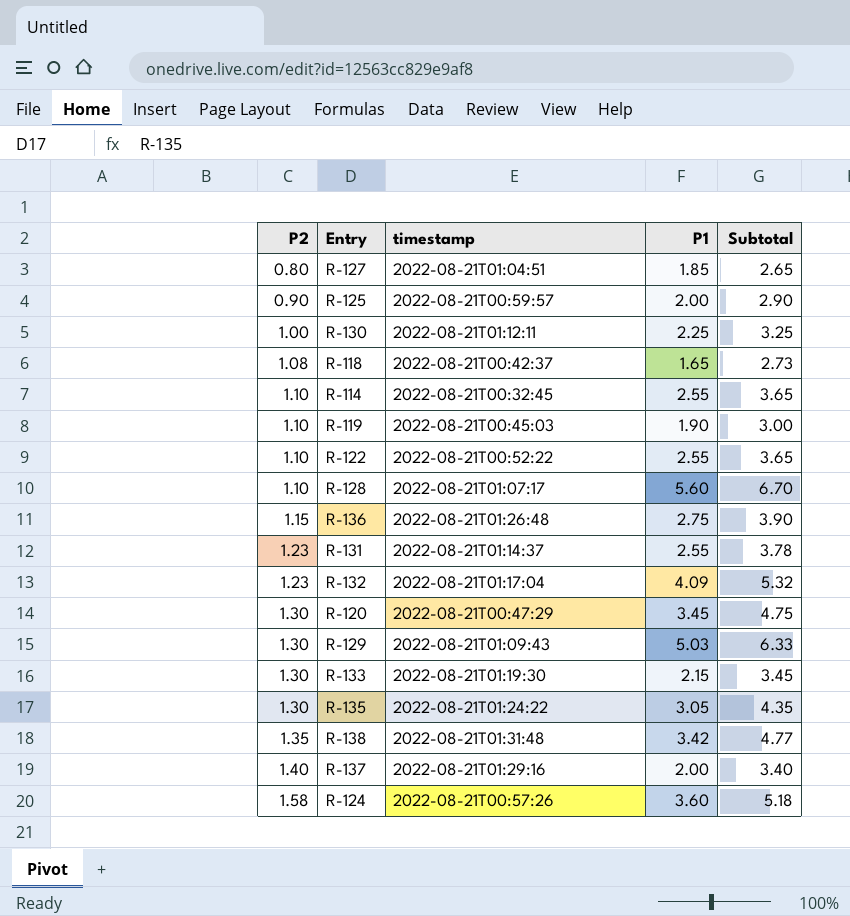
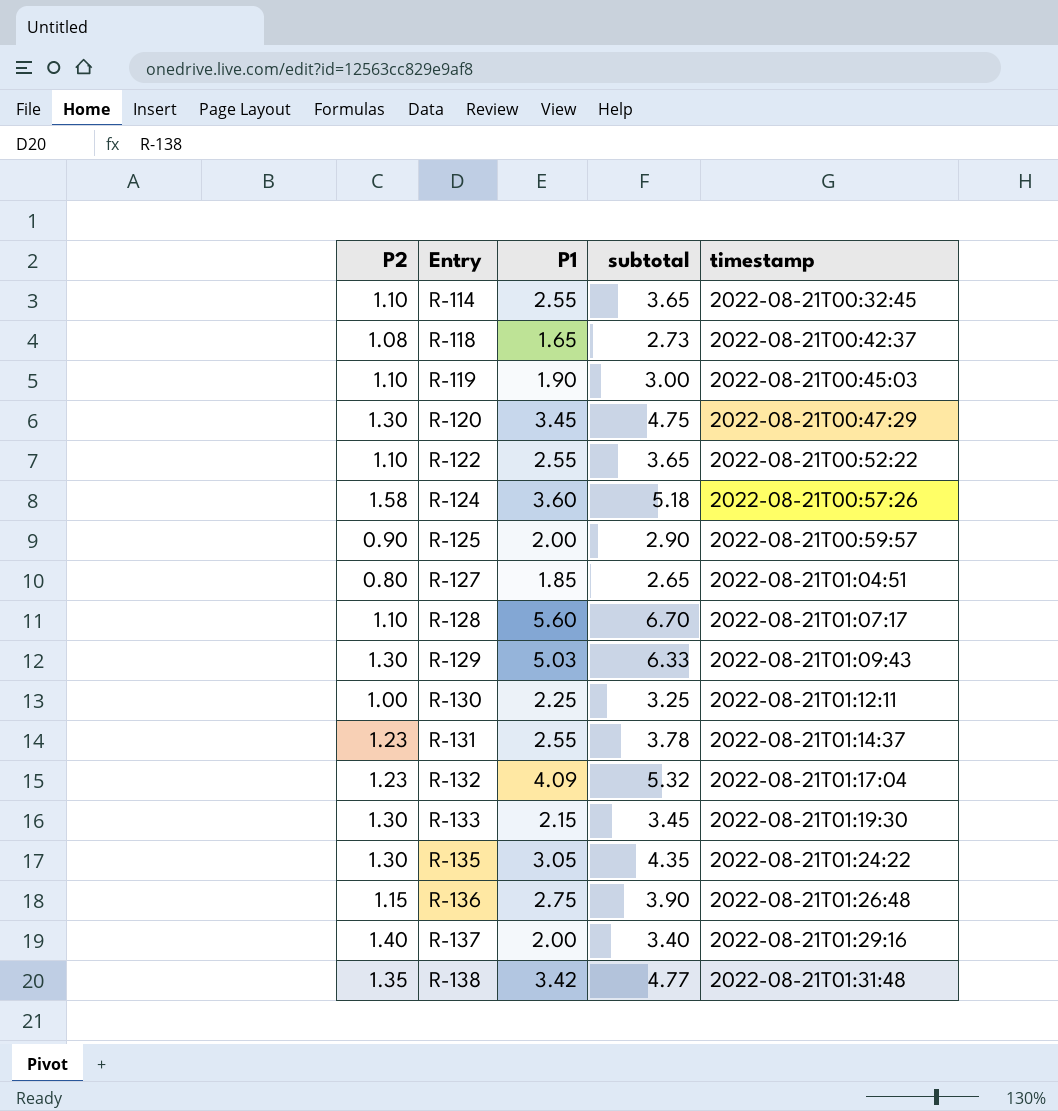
row order: P2 ascending -> Entry ascending
column name: Subtotal -> subtotal
column timestamp | position: 3 -> 5

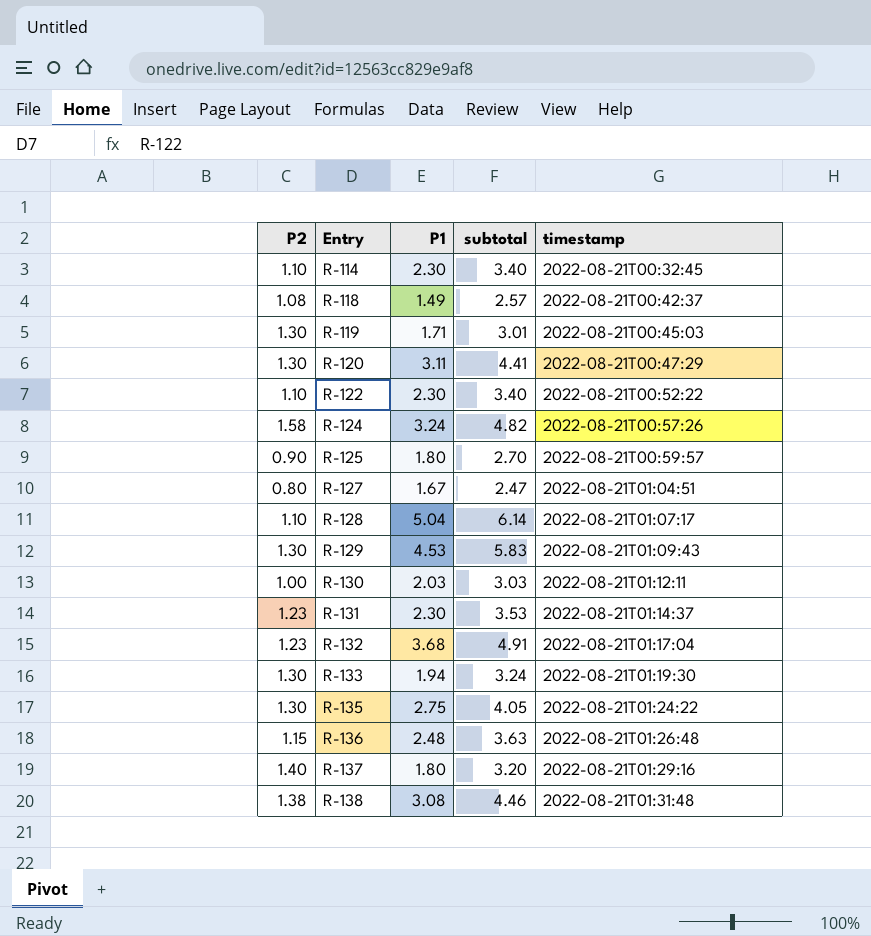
R-114 | P1: 2.55 -> 2.30
R-114 | subtotal: 3.65 -> 3.40
R-118 | P1: 1.65 -> 1.49
R-118 | subtotal: 2.73 -> 2.57
R-119 | P2: 1.10 -> 1.30
R-119 | P1: 1.90 -> 1.71
R-119 | subtotal: 3.00 -> 3.01
R-120 | P1: 3.45 -> 3.11
R-120 | subtotal: 4.75 -> 4.41
R-122 | P1: 2.55 -> 2.30
R-122 | subtotal: 3.65 -> 3.40
R-124 | P1: 3.60 -> 3.24
R-124 | subtotal: 5.18 -> 4.82
R-125 | P1: 2.00 -> 1.80
R-125 | subtotal: 2.90 -> 2.70
R-127 | P1: 1.85 -> 1.67
R-127 | subtotal: 2.65 -> 2.47
R-128 | P1: 5.60 -> 5.04
R-128 | subtotal: 6.70 -> 6.14
R-129 | P1: 5.03 -> 4.53
R-129 | subtotal: 6.33 -> 5.83
R-130 | P1: 2.25 -> 2.03
R-130 | subtotal: 3.25 -> 3.03
R-131 | P1: 2.55 -> 2.30
R-131 | subtotal: 3.78 -> 3.53
R-132 | P1: 4.09 -> 3.68
R-132 | subtotal: 5.32 -> 4.91
R-133 | P1: 2.15 -> 1.94
R-133 | subtotal: 3.45 -> 3.24
R-135 | P1: 3.05 -> 2.75
R-135 | subtotal: 4.35 -> 4.05
R-136 | P1: 2.75 -> 2.48
R-136 | subtotal: 3.90 -> 3.63
R-137 | P1: 2.00 -> 1.80
R-137 | subtotal: 3.40 -> 3.20
R-138 | P2: 1.35 -> 1.38
R-138 | P1: 3.42 -> 3.08
R-138 | subtotal: 4.77 -> 4.46

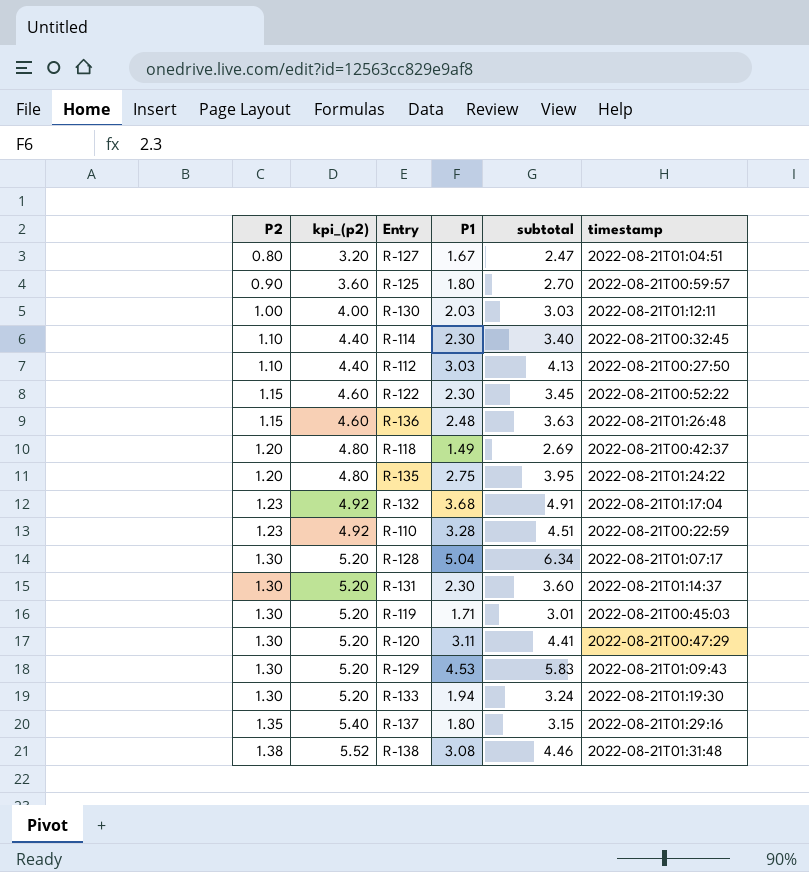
row order: Entry ascending -> P2 ascending
column kpi_(p2) | formula: none -> [P2] * 4
row R-124: 1.58 | 3.24 | 4.82 | 2022-08-21T00:57:26 -> none
row R-112: none -> 1.10 | 4.40 | 3.03 | 4.13 | 2022-08-21T00:27:50
R-122 | P2: 1.10 -> 1.15
R-122 | subtotal: 3.40 -> 3.45
R-118 | P2: 1.08 -> 1.20
R-118 | subtotal: 2.57 -> 2.69
R-135 | P2: 1.30 -> 1.20
R-135 | subtotal: 4.05 -> 3.95
row R-110: none -> 1.23 | 4.92 | 3.28 | 4.51 | 2022-08-21T00:22:59
R-128 | P2: 1.10 -> 1.30
R-128 | subtotal: 6.14 -> 6.34
R-131 | P2: 1.23 -> 1.30
R-131 | subtotal: 3.53 -> 3.60
R-137 | P2: 1.40 -> 1.35
R-137 | subtotal: 3.20 -> 3.15

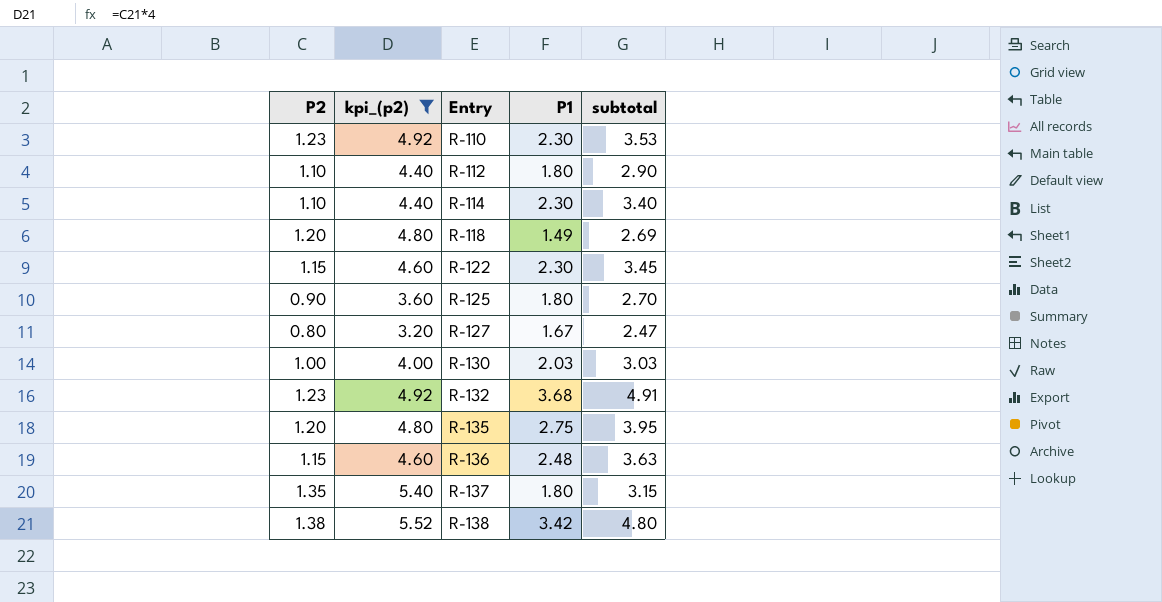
filter: none -> kpi_(p2) != 5.20
row order: P2 ascending -> Entry ascending
column timestamp | position: 6 -> none
R-110 | P1: 3.28 -> 2.30
R-110 | subtotal: 4.51 -> 3.53
R-112 | P1: 3.03 -> 1.80
R-112 | subtotal: 4.13 -> 2.90
R-138 | P1: 3.08 -> 3.42
R-138 | subtotal: 4.46 -> 4.80

